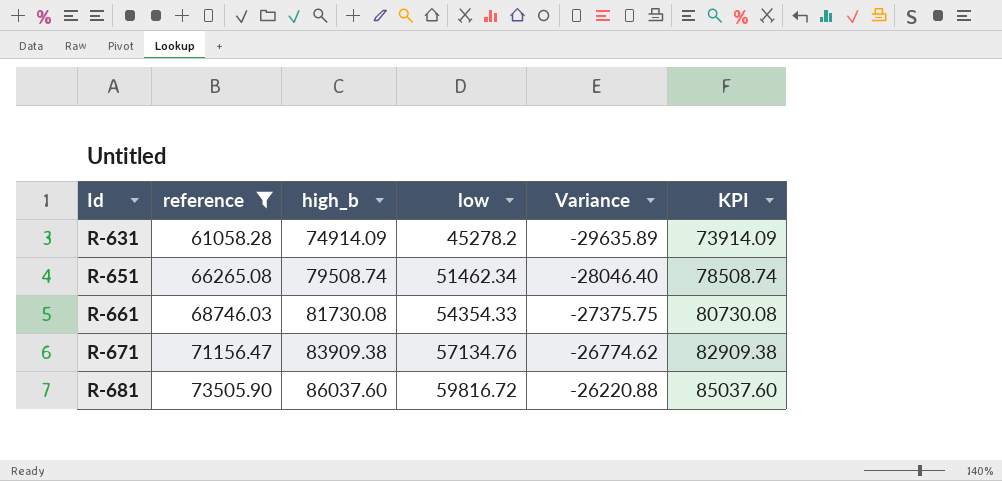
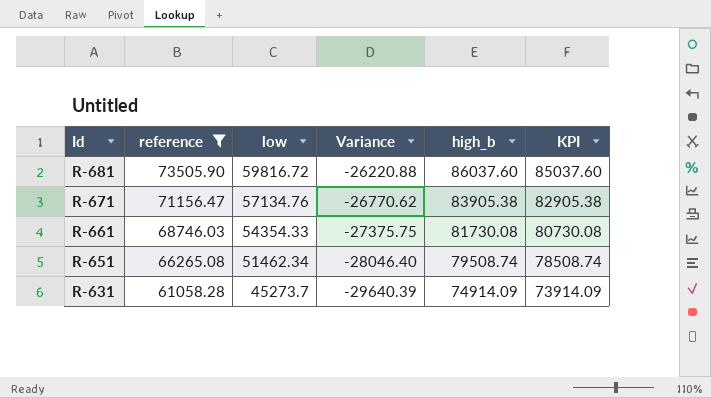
row order: Id ascending -> Id descending
column high_b | position: 3 -> 5
R-671 | Variance: -26774.62 -> -26770.62
R-671 | high_b: 83909.38 -> 83905.38
R-671 | KPI: 82909.38 -> 82905.38
R-631 | low: 45278.2 -> 45273.7
R-631 | Variance: -29635.89 -> -29640.39

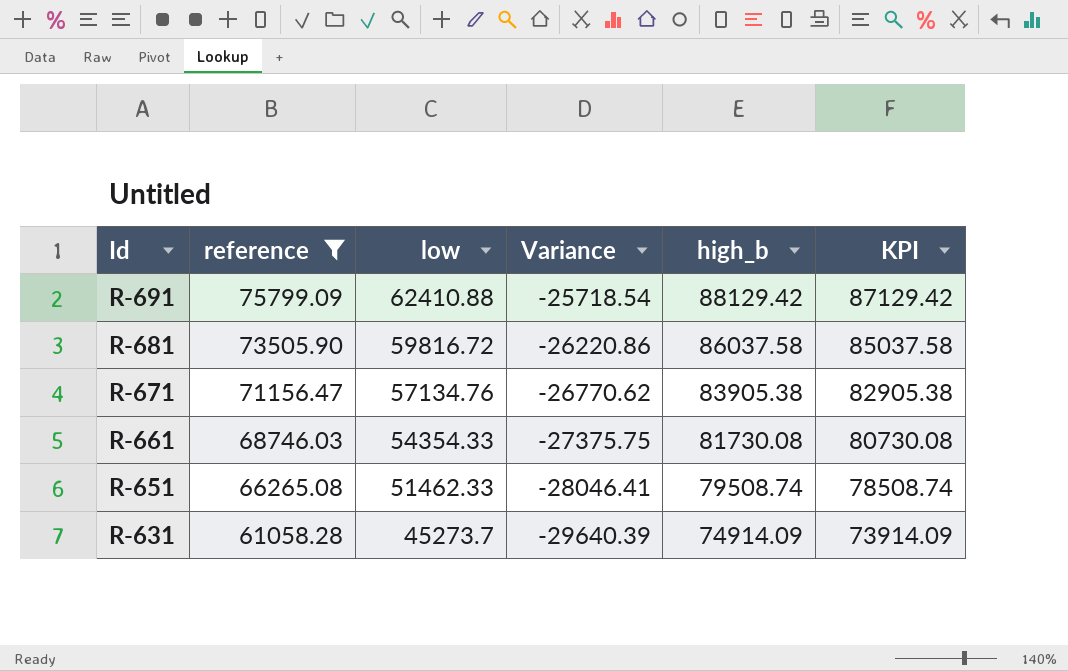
row R-691: none -> 75799.09 | 62410.88 | -25718.54 | 88129.42 | 87129.42
R-681 | Variance: -26220.88 -> -26220.86
R-681 | high_b: 86037.60 -> 86037.58
R-681 | KPI: 85037.60 -> 85037.58
R-651 | low: 51462.34 -> 51462.33
R-651 | Variance: -28046.40 -> -28046.41

